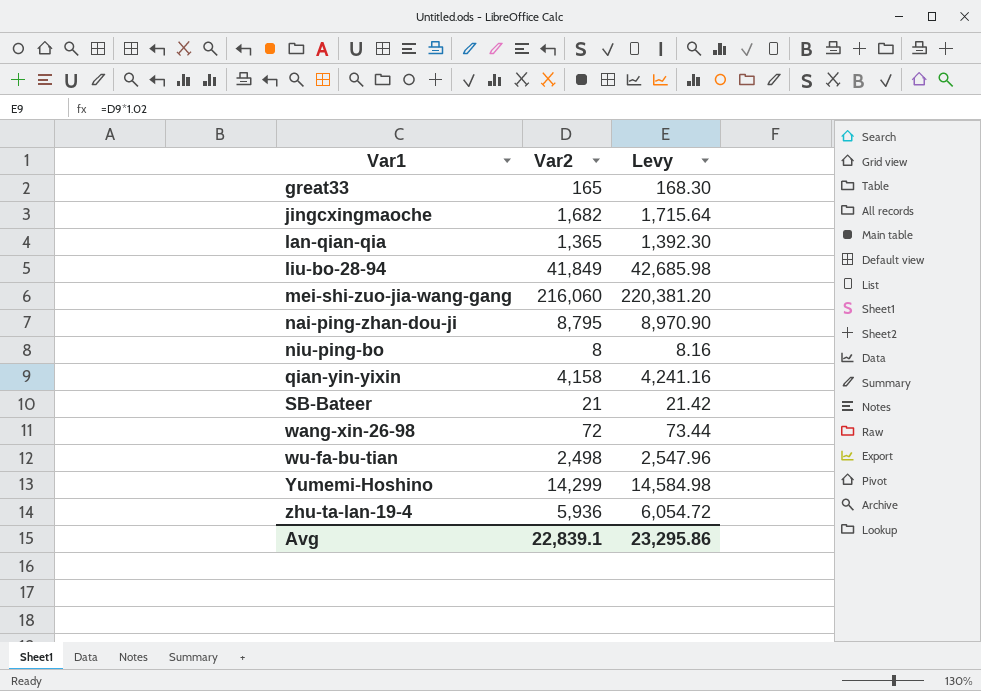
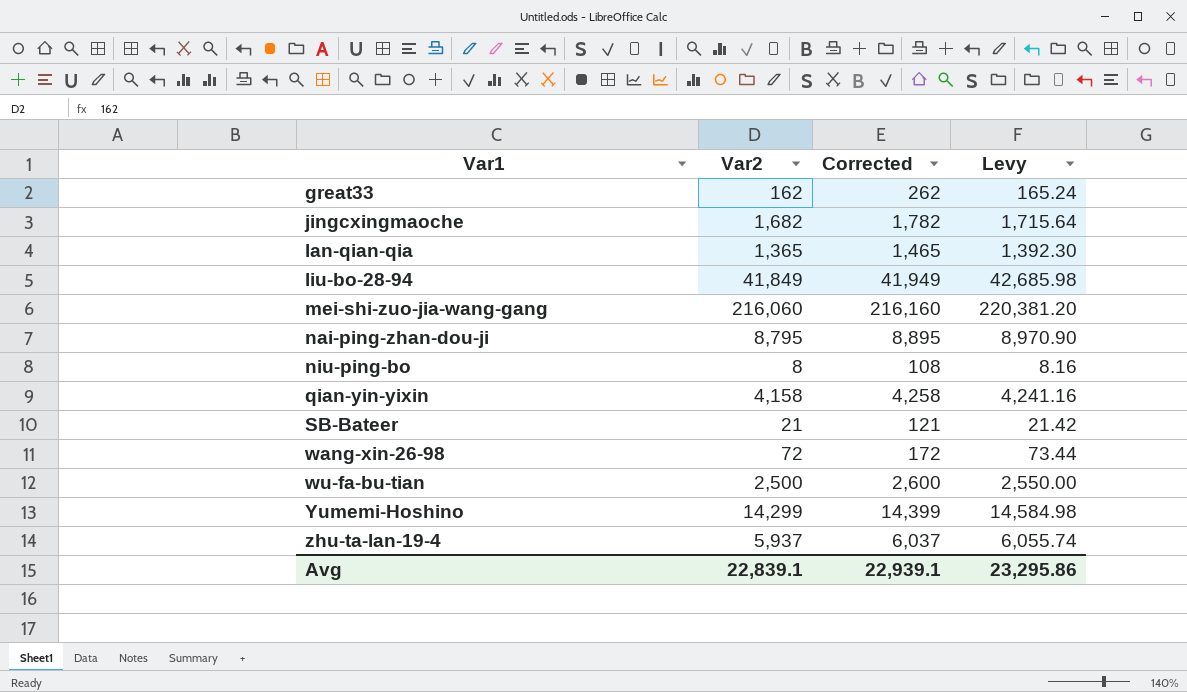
column Corrected | formula: none -> [Var2] + 100
great33 | Var2: 165 -> 162
great33 | Levy: 168.30 -> 165.24
wu-fa-bu-tian | Var2: 2,498 -> 2,500
wu-fa-bu-tian | Levy: 2,547.96 -> 2,550.00
zhu-ta-lan-19-4 | Var2: 5,936 -> 5,937
zhu-ta-lan-19-4 | Levy: 6,054.72 -> 6,055.74

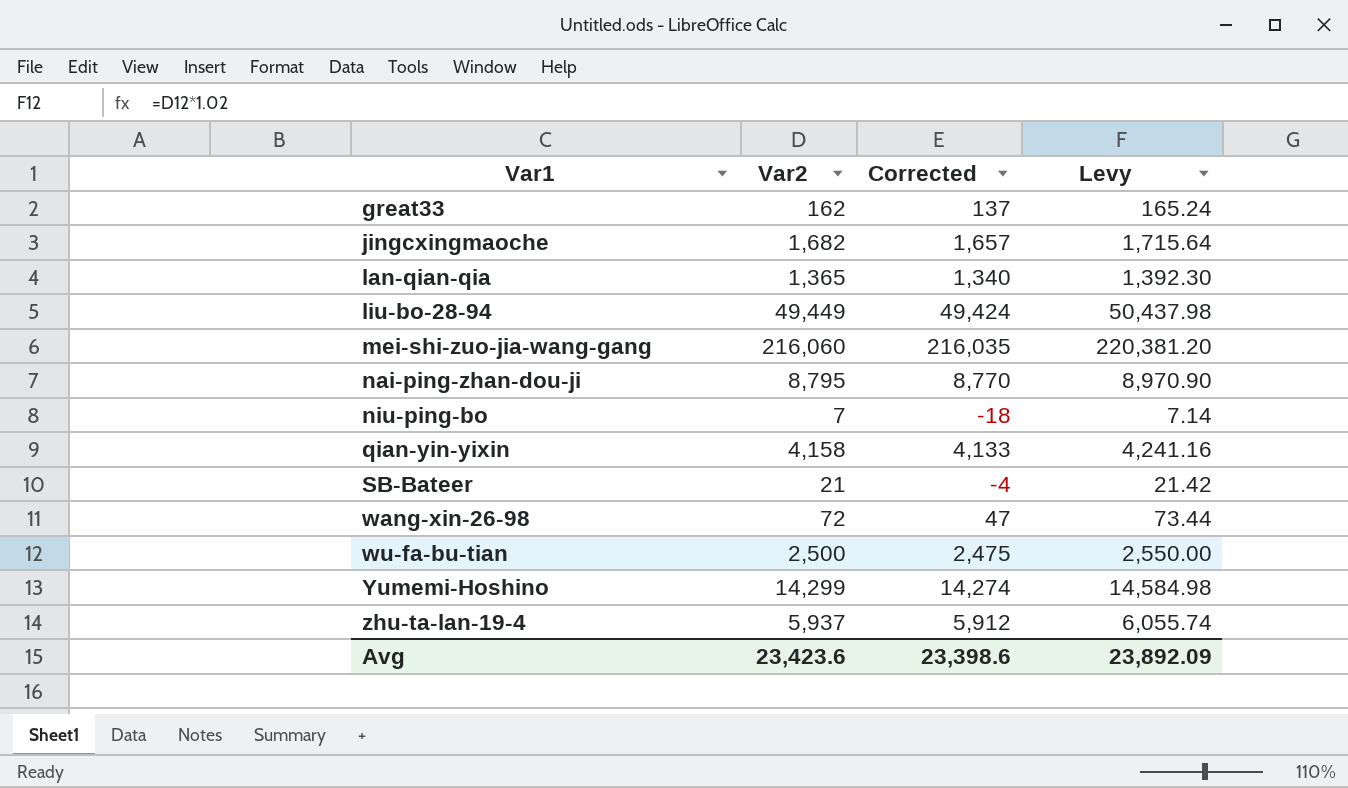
column Corrected | formula: [Var2] + 100 -> [Var2] - 25
liu-bo-28-94 | Var2: 41,849 -> 49,449
liu-bo-28-94 | Levy: 42,685.98 -> 50,437.98
niu-ping-bo | Var2: 8 -> 7
niu-ping-bo | Levy: 8.16 -> 7.14
Avg | Var2: 22,839.1 -> 23,423.6
Avg | Corrected: 22,939.1 -> 23,398.6
Avg | Levy: 23,295.86 -> 23,892.09

